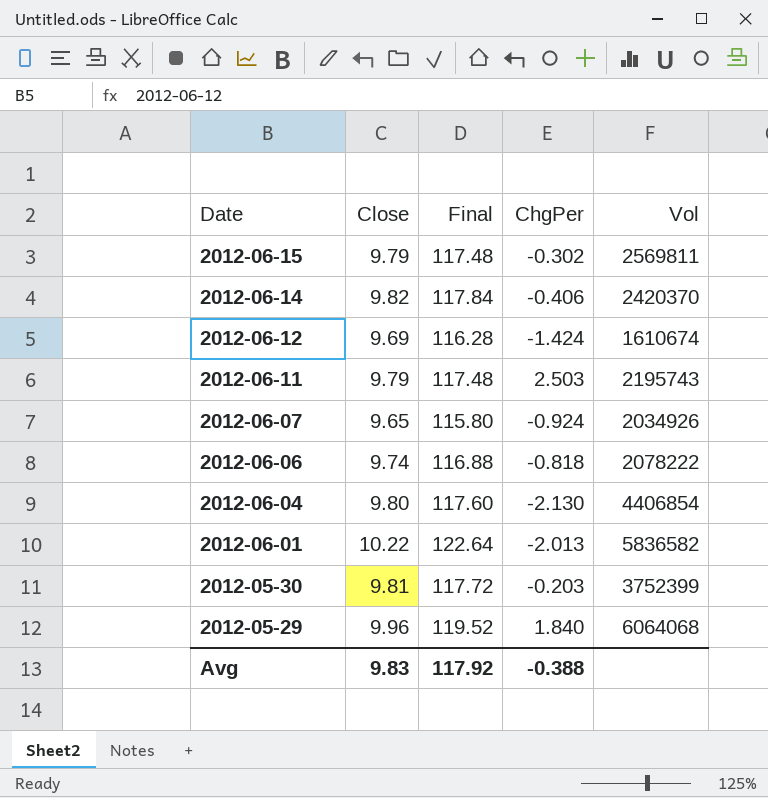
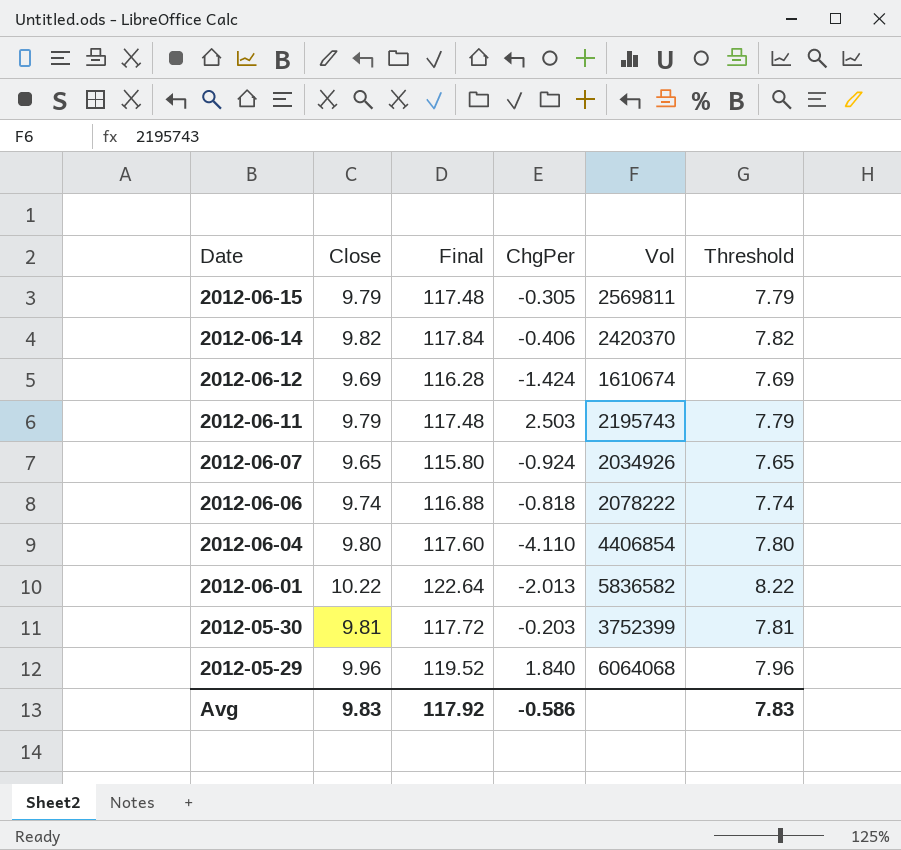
column Threshold | formula: none -> [Close] - 2
2012-06-15 | ChgPer: -0.302 -> -0.305
2012-06-04 | ChgPer: -2.130 -> -4.110
Avg | ChgPer: -0.388 -> -0.586

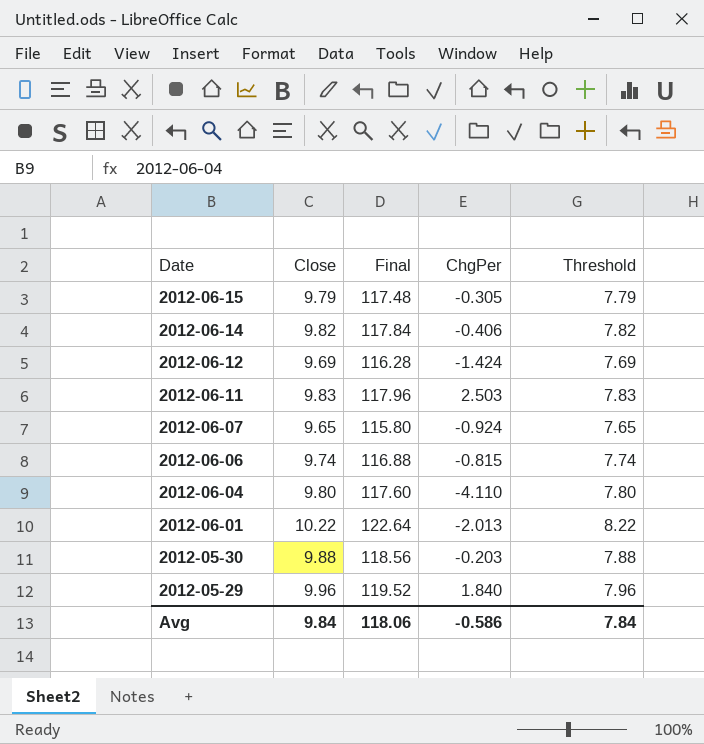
column Vol | position: 5 -> none
2012-06-11 | Close: 9.79 -> 9.83
2012-06-11 | Final: 117.48 -> 117.96
2012-06-11 | Threshold: 7.79 -> 7.83
2012-06-06 | ChgPer: -0.818 -> -0.815
2012-05-30 | Close: 9.81 -> 9.88
2012-05-30 | Final: 117.72 -> 118.56
2012-05-30 | Threshold: 7.81 -> 7.88
Avg | Close: 9.83 -> 9.84
Avg | Final: 117.92 -> 118.06
Avg | Threshold: 7.83 -> 7.84

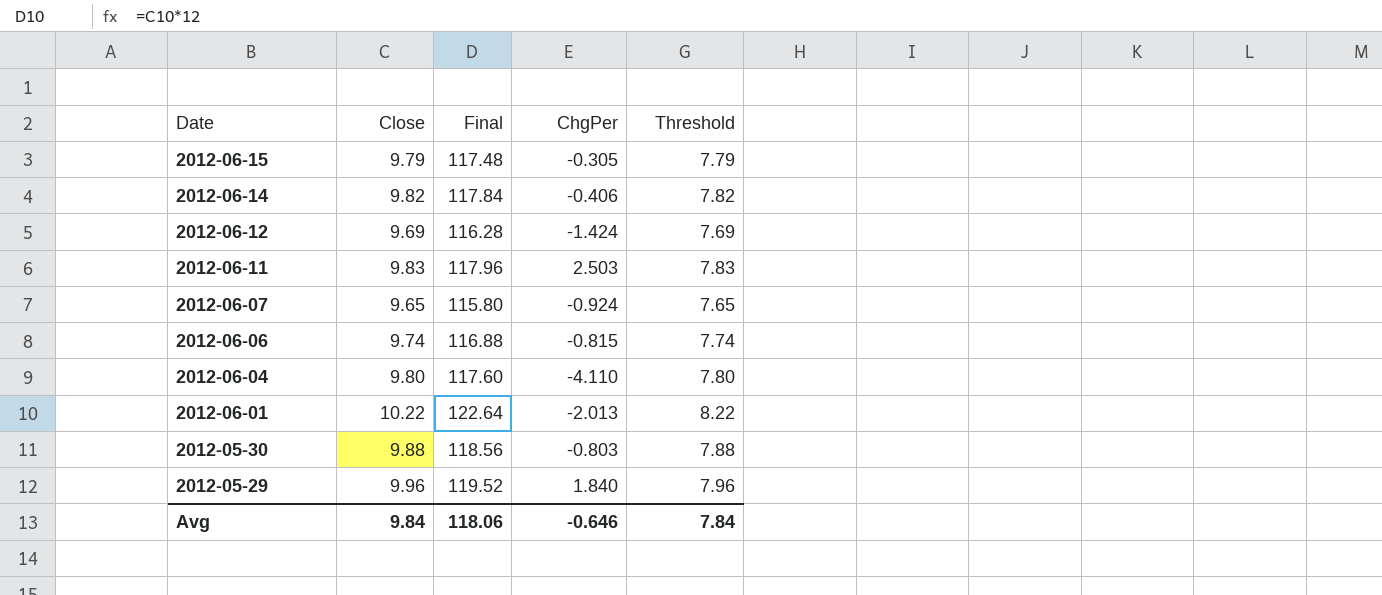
2012-05-30 | ChgPer: -0.203 -> -0.803
Avg | ChgPer: -0.586 -> -0.646

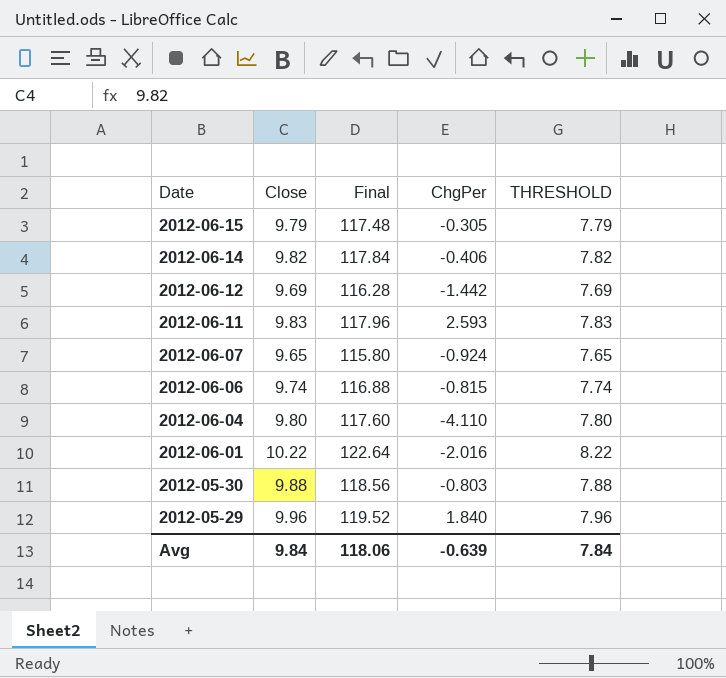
column name: Threshold -> THRESHOLD
2012-06-12 | ChgPer: -1.424 -> -1.442
2012-06-11 | ChgPer: 2.503 -> 2.593
2012-06-01 | ChgPer: -2.013 -> -2.016
Avg | ChgPer: -0.646 -> -0.639

